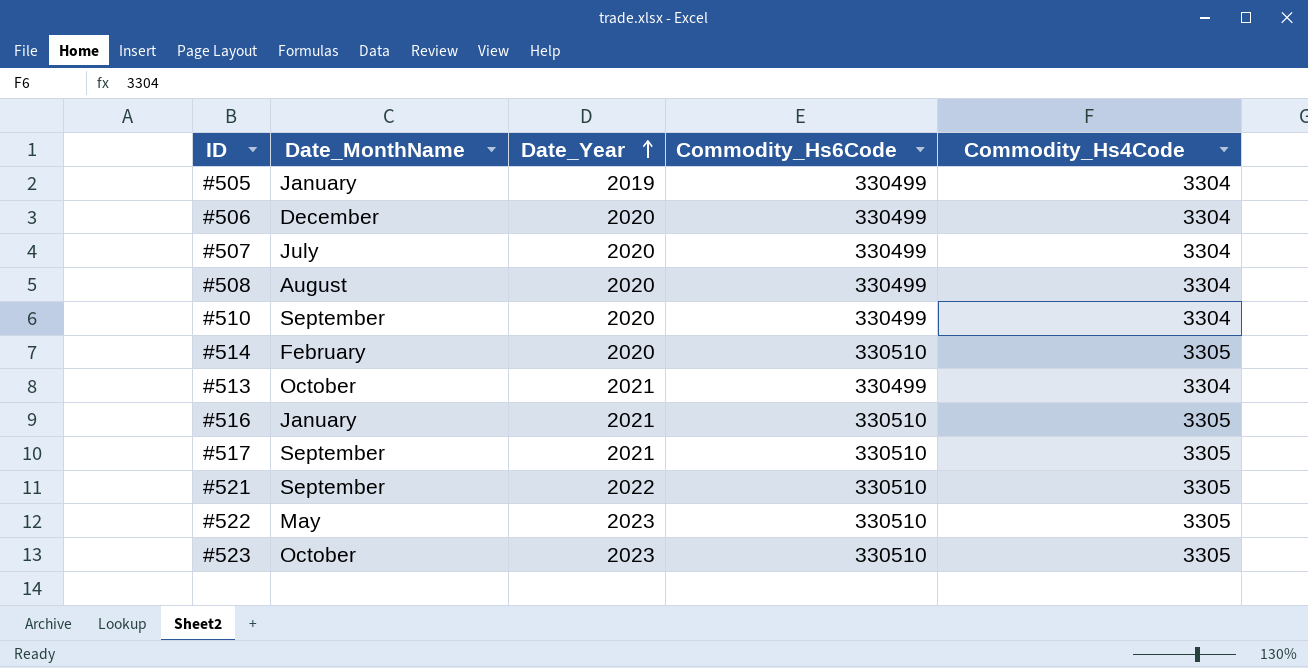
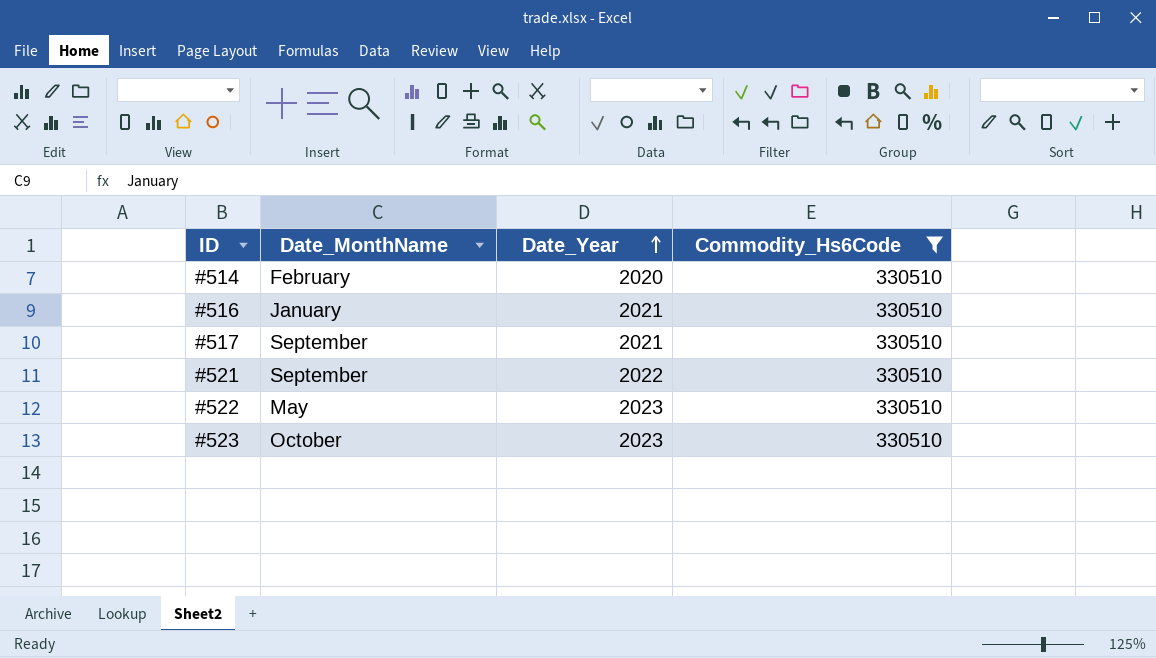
filter: none -> Commodity_Hs6Code = 330510
column Commodity_Hs4Code | position: 5 -> none

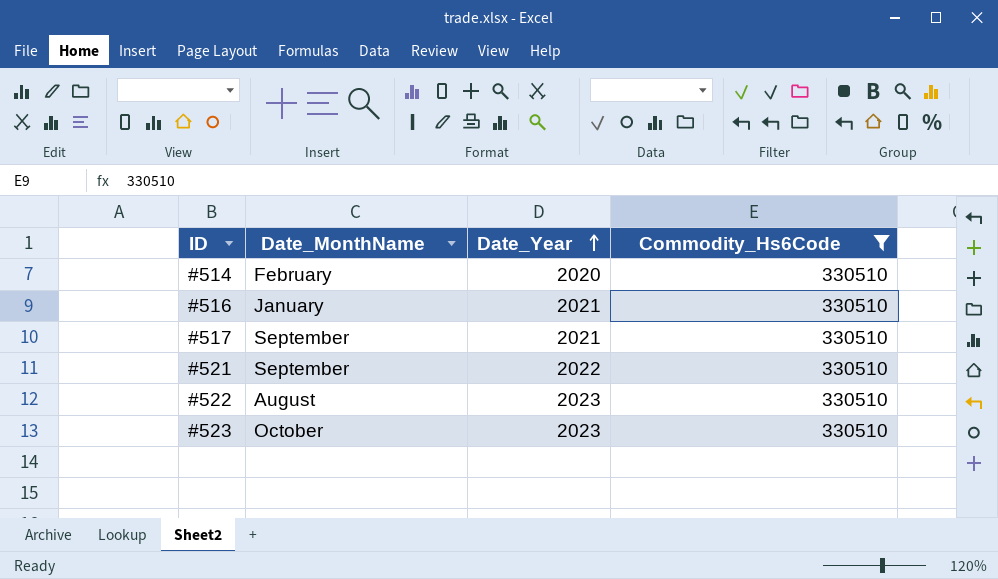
#522 | Date_MonthName: May -> August

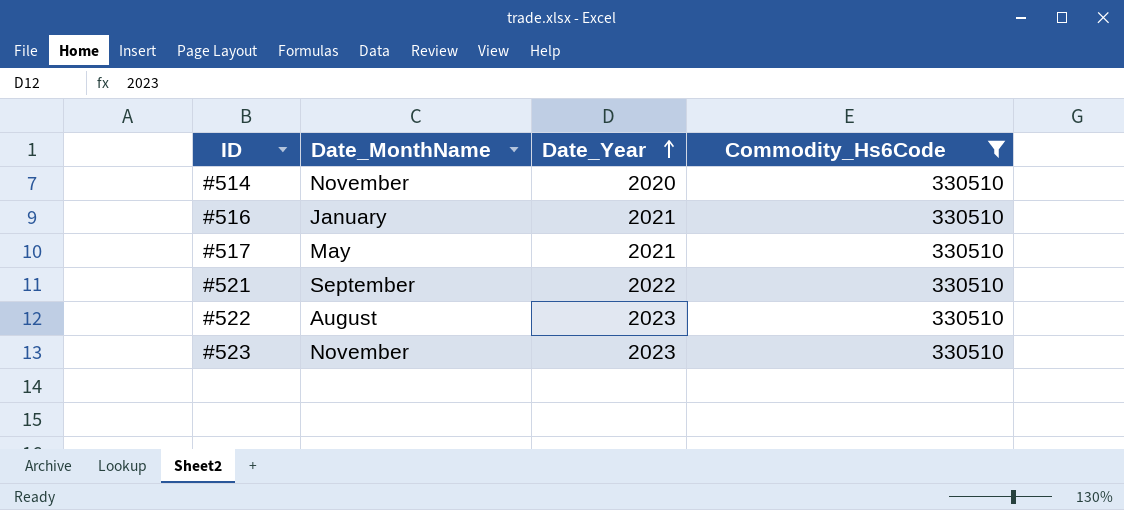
#514 | Date_MonthName: February -> November
#517 | Date_MonthName: September -> May
#523 | Date_MonthName: October -> November

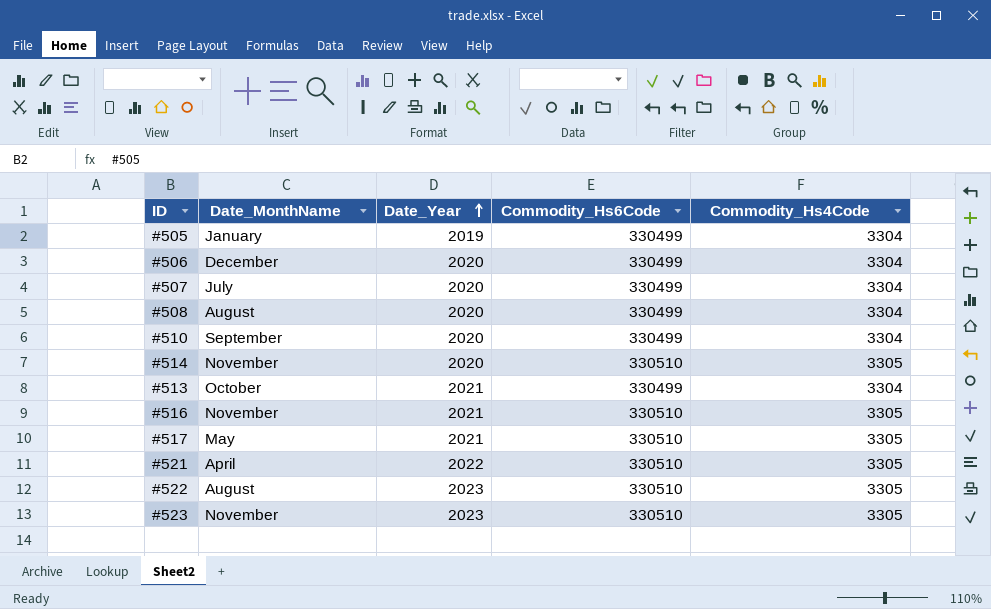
filter: Commodity_Hs6Code = 330510 -> none
column Commodity_Hs4Code | position: none -> 5
#516 | Date_MonthName: January -> November
#521 | Date_MonthName: September -> April

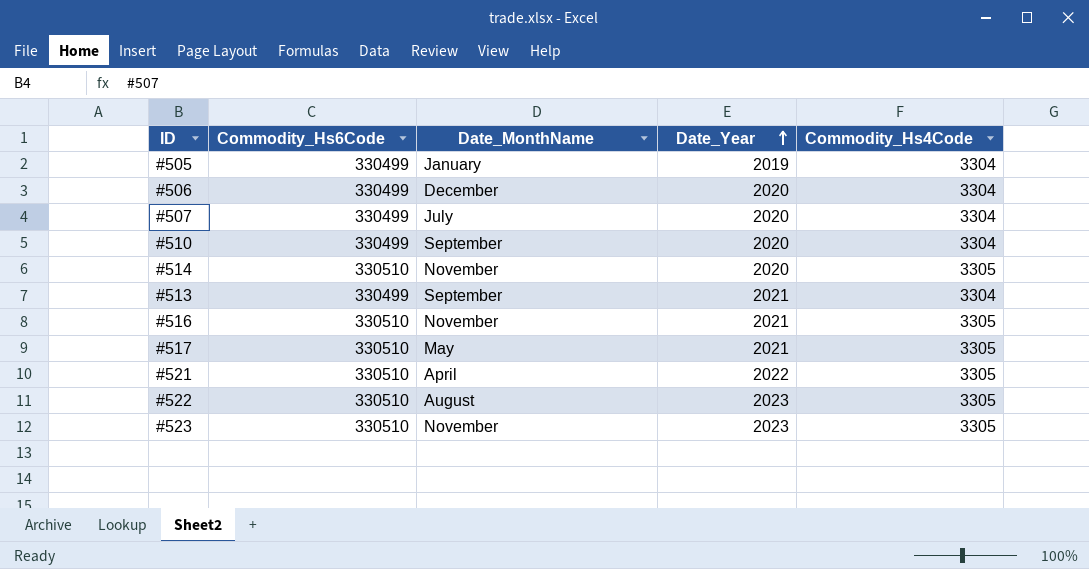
column Commodity_Hs6Code | position: 4 -> 2
row #508: August | 2020 | 330499 | 3304 -> none
#513 | Date_MonthName: October -> September

